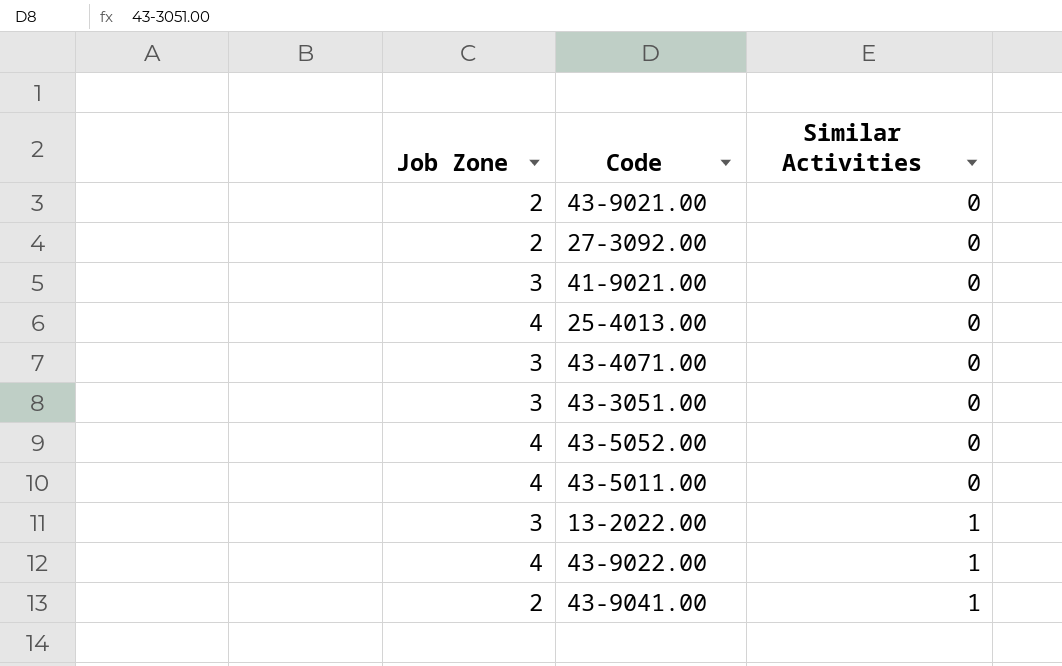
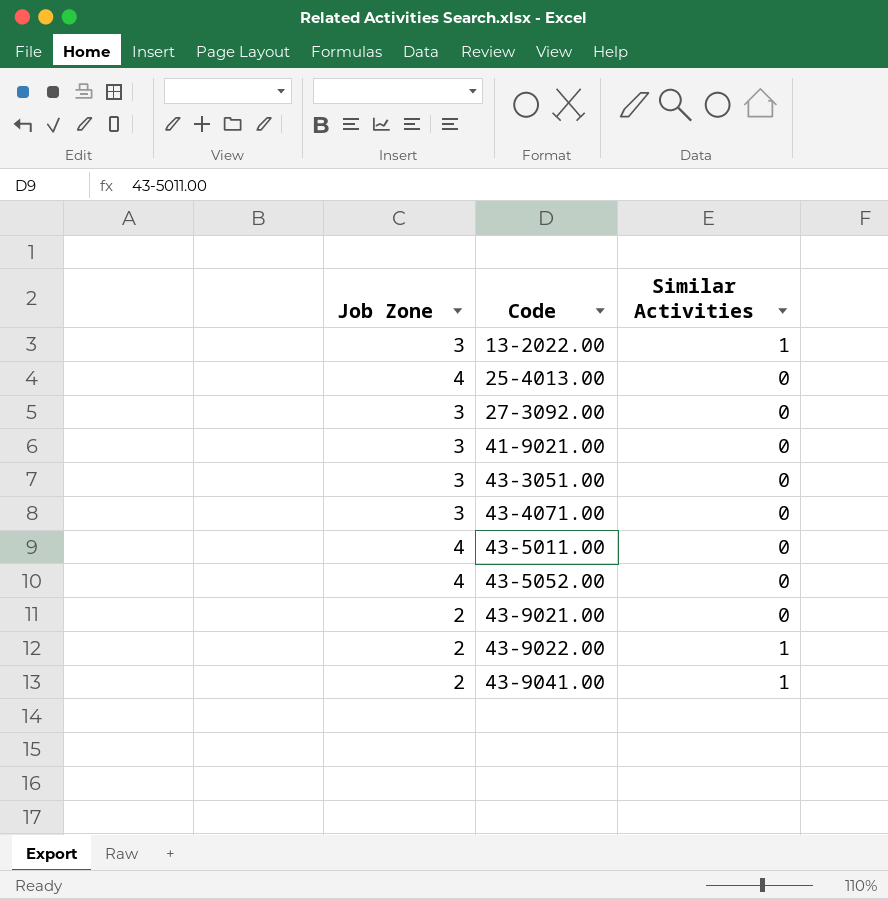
row order: Similar Activities ascending -> Code ascending
27-3092.00 | Job Zone: 2 -> 3
43-9022.00 | Job Zone: 4 -> 2

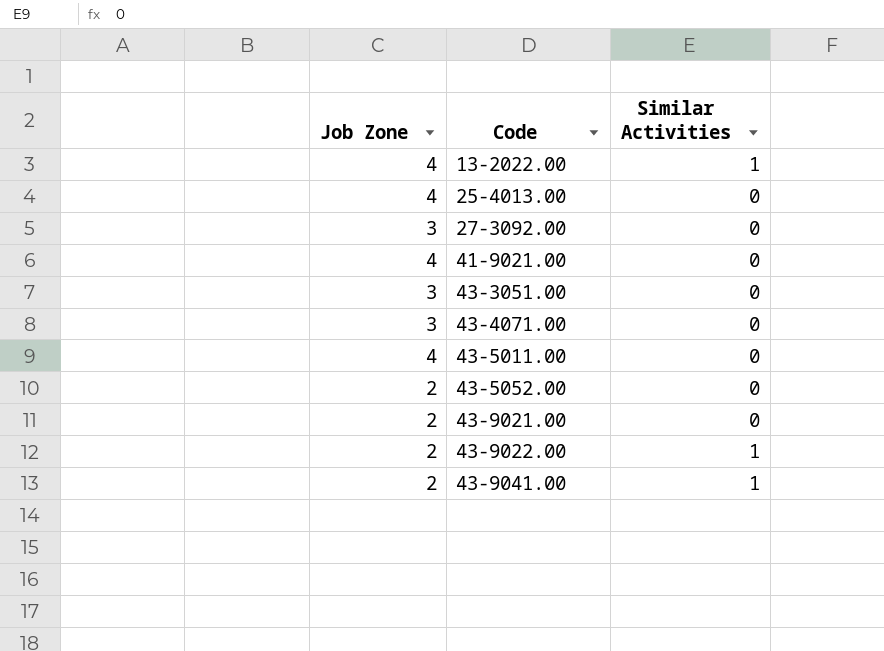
13-2022.00 | Job Zone: 3 -> 4
41-9021.00 | Job Zone: 3 -> 4
43-5052.00 | Job Zone: 4 -> 2

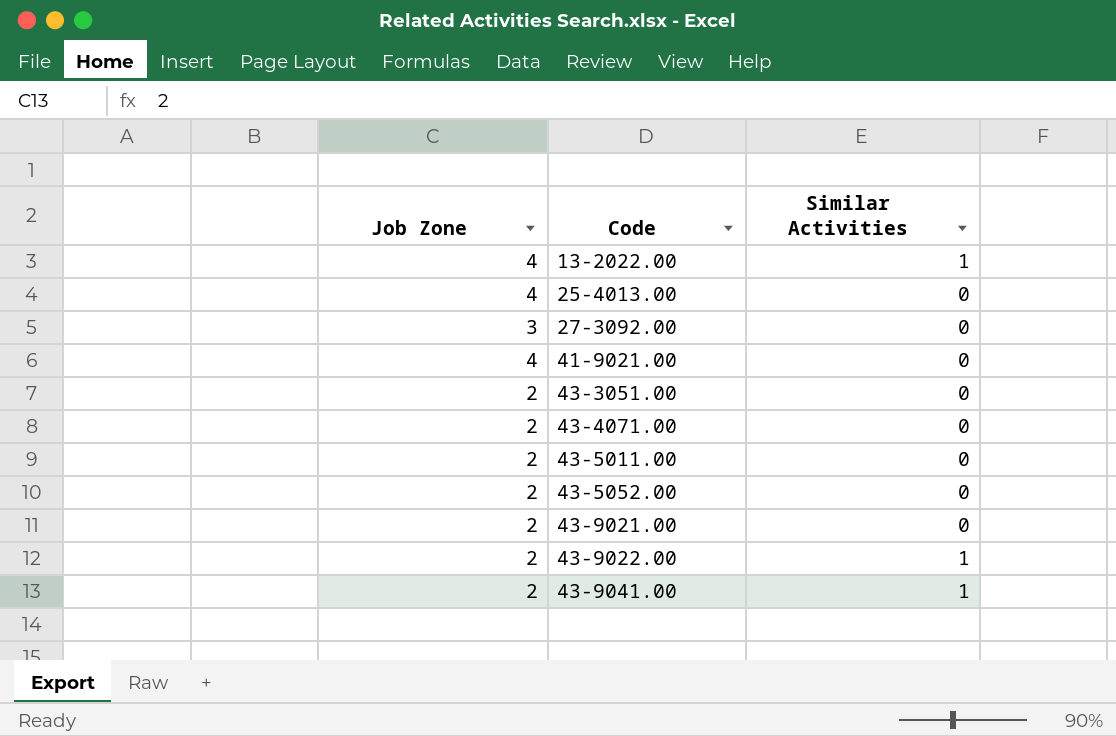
43-3051.00 | Job Zone: 3 -> 2
43-4071.00 | Job Zone: 3 -> 2
43-5011.00 | Job Zone: 4 -> 2

